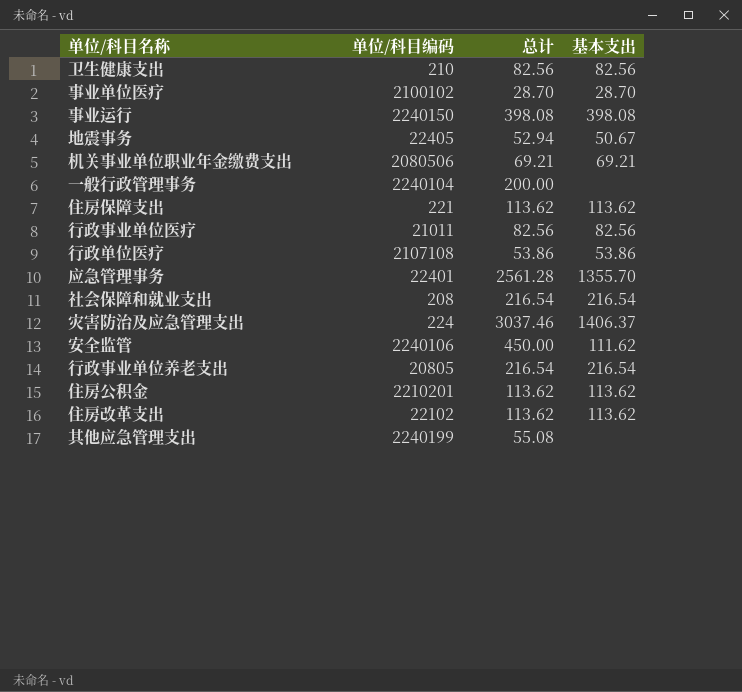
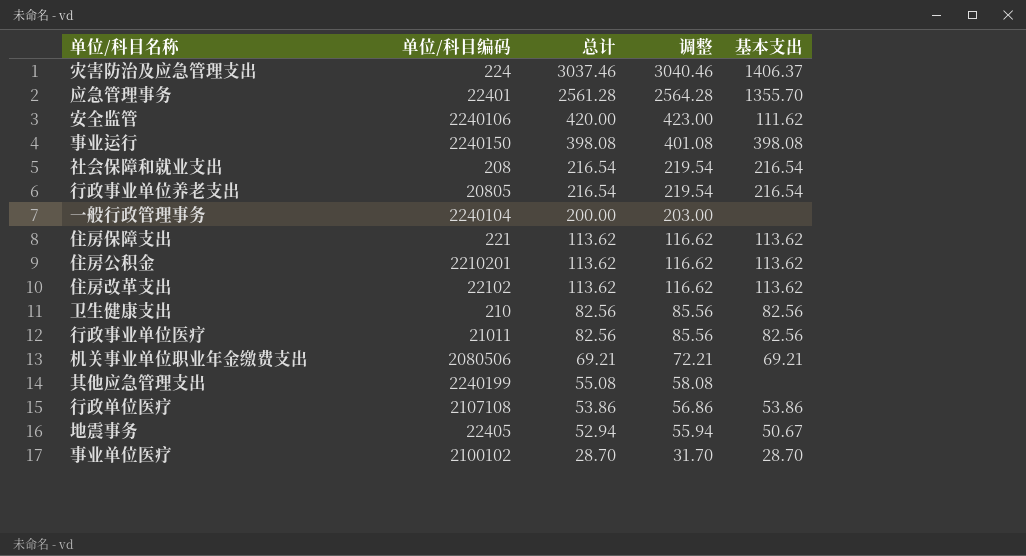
row order: none -> 总计 descending
column 调整 | formula: none -> [总计] + 3
安全监管 | 总计: 450.00 -> 420.00

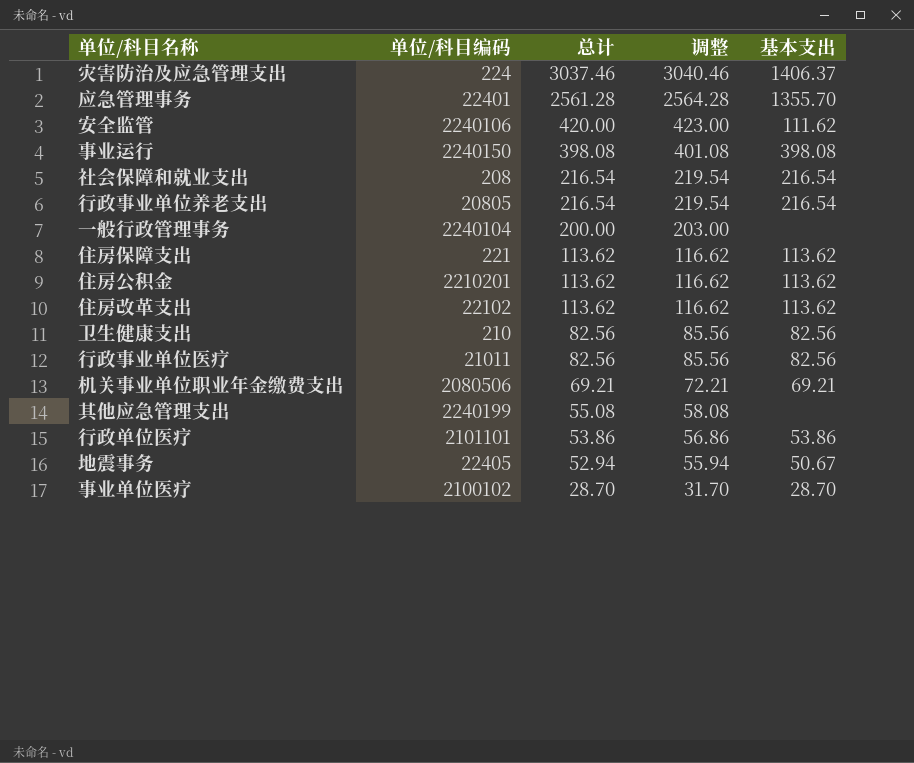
行政单位医疗 | 单位/科目编码: 2107108 -> 2101101

